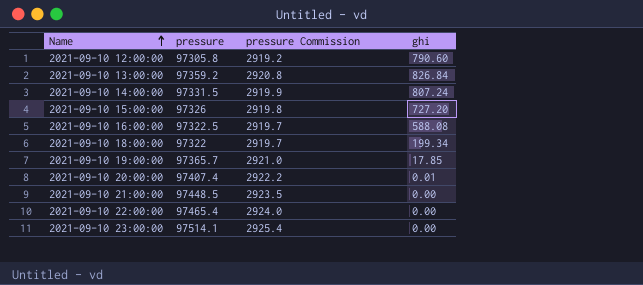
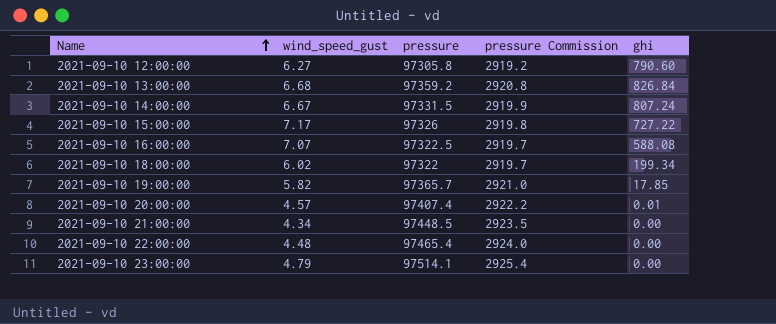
column wind_speed_gust | position: none -> 2
2021-09-10 15:00:00 | ghi: 727.20 -> 727.22

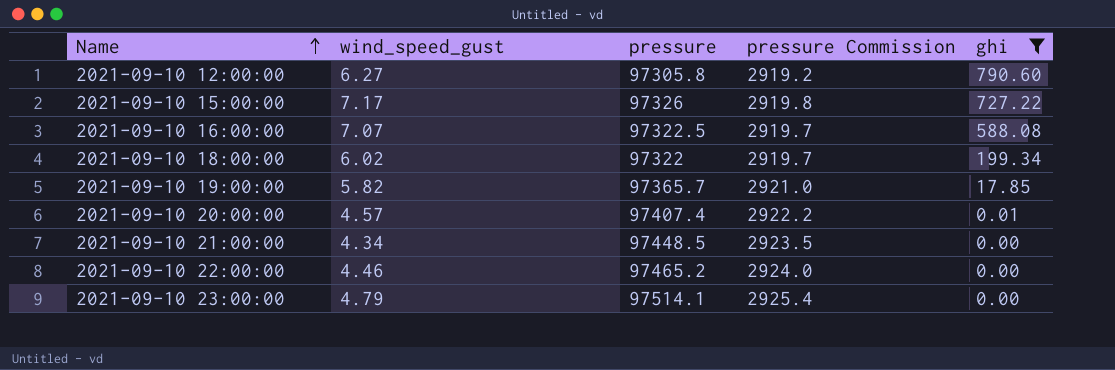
filter: none -> ghi <= 790.60
2021-09-10 22:00:00 | wind_speed_gust: 4.48 -> 4.46
2021-09-10 22:00:00 | pressure: 97465.4 -> 97465.2

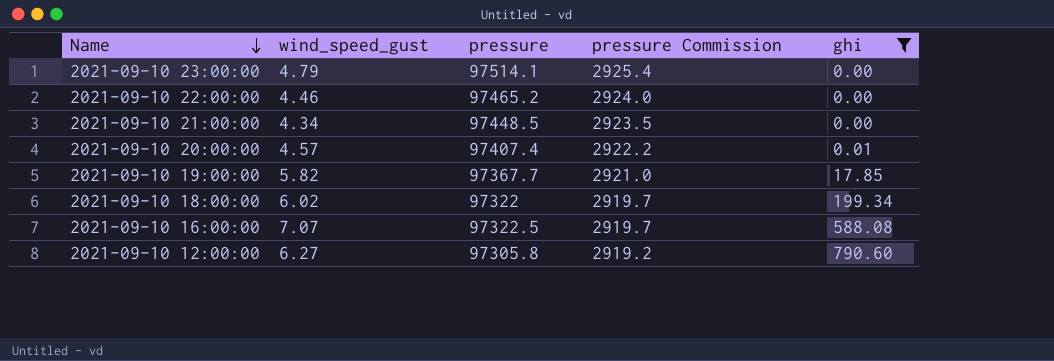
row order: Name ascending -> Name descending
row 2021-09-10 15:00:00: 7.17 | 97326 | 2919.8 | 727.22 -> none
2021-09-10 19:00:00 | pressure: 97365.7 -> 97367.7

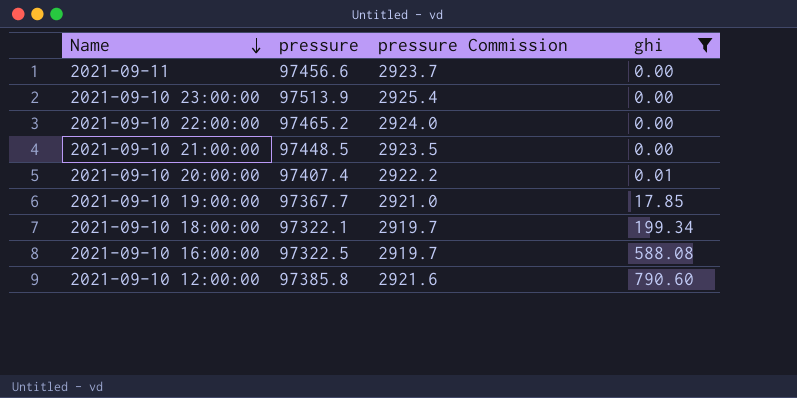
column wind_speed_gust | position: 2 -> none
row 2021-09-11: none -> 97456.6 | 2923.7 | 0.00
2021-09-10 23:00:00 | pressure: 97514.1 -> 97513.9
2021-09-10 18:00:00 | pressure: 97322 -> 97322.1
2021-09-10 12:00:00 | pressure: 97305.8 -> 97385.8
2021-09-10 12:00:00 | pressure Commission: 2919.2 -> 2921.6

